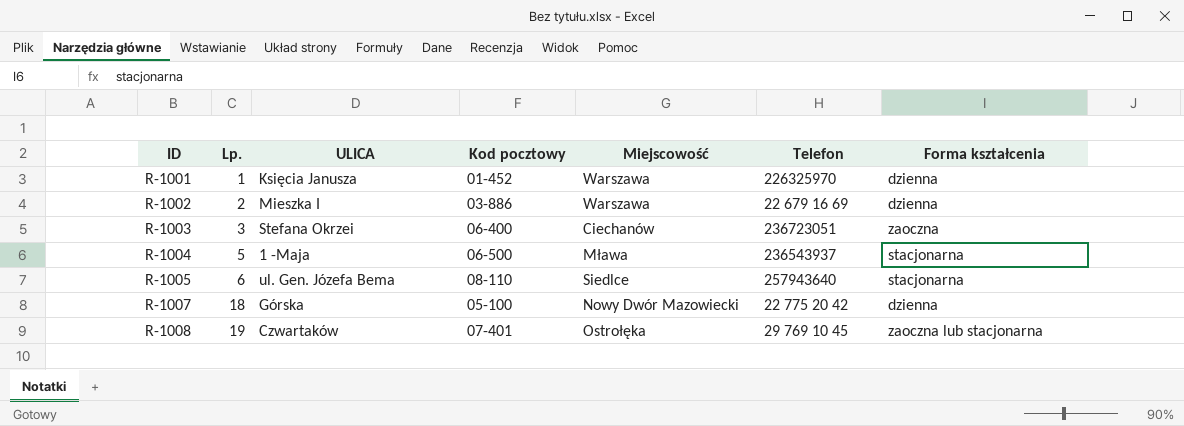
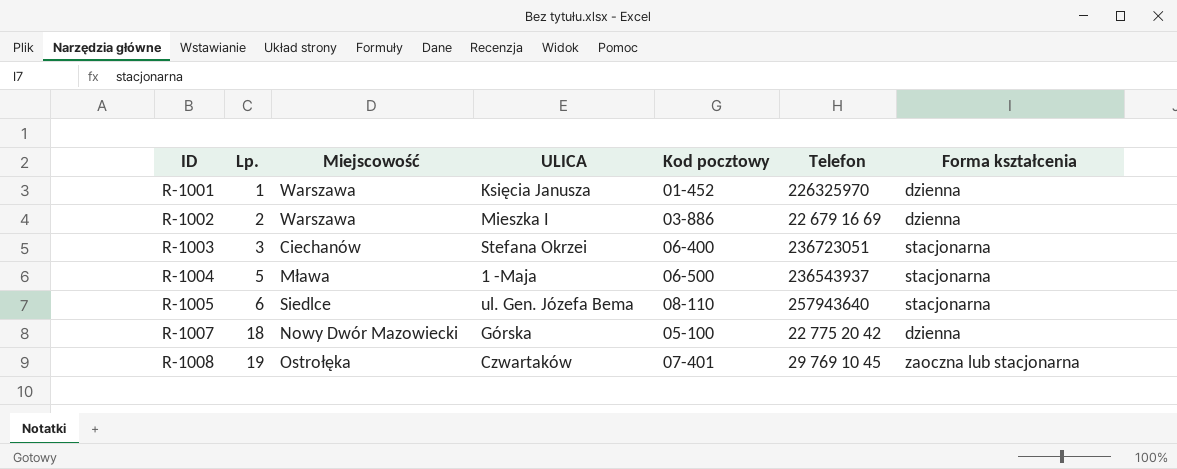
column Miejscowość | position: 5 -> 3
R-1003 | Forma kształcenia: zaoczna -> stacjonarna

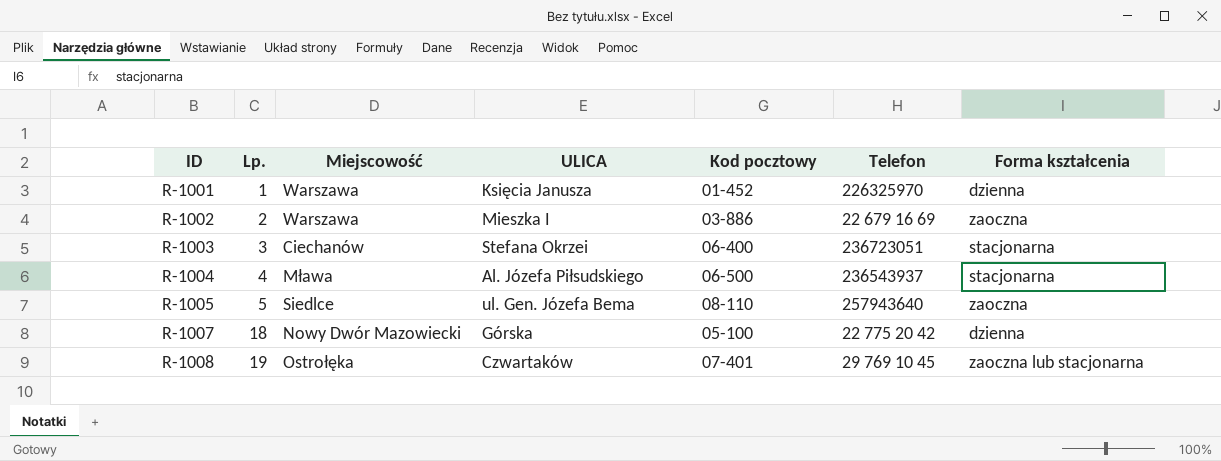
R-1002 | Forma kształcenia: dzienna -> zaoczna
R-1004 | Lp.: 5 -> 4
R-1004 | ULICA: 1 -Maja -> Al. Józefa Piłsudskiego
R-1005 | Lp.: 6 -> 5
R-1005 | Forma kształcenia: stacjonarna -> zaoczna

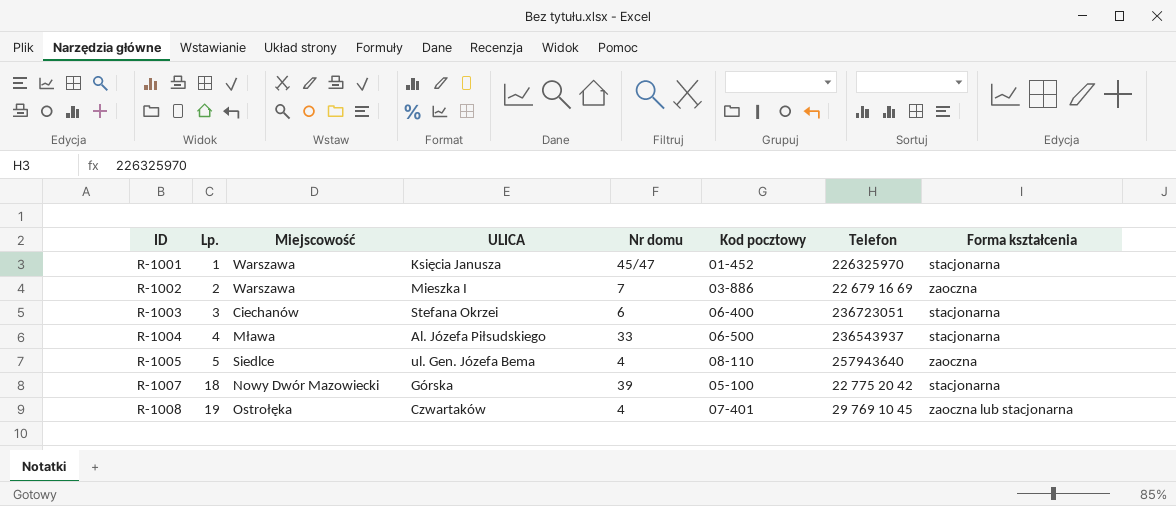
column Nr domu | position: none -> 5
R-1001 | Forma kształcenia: dzienna -> stacjonarna
R-1007 | Forma kształcenia: dzienna -> stacjonarna

